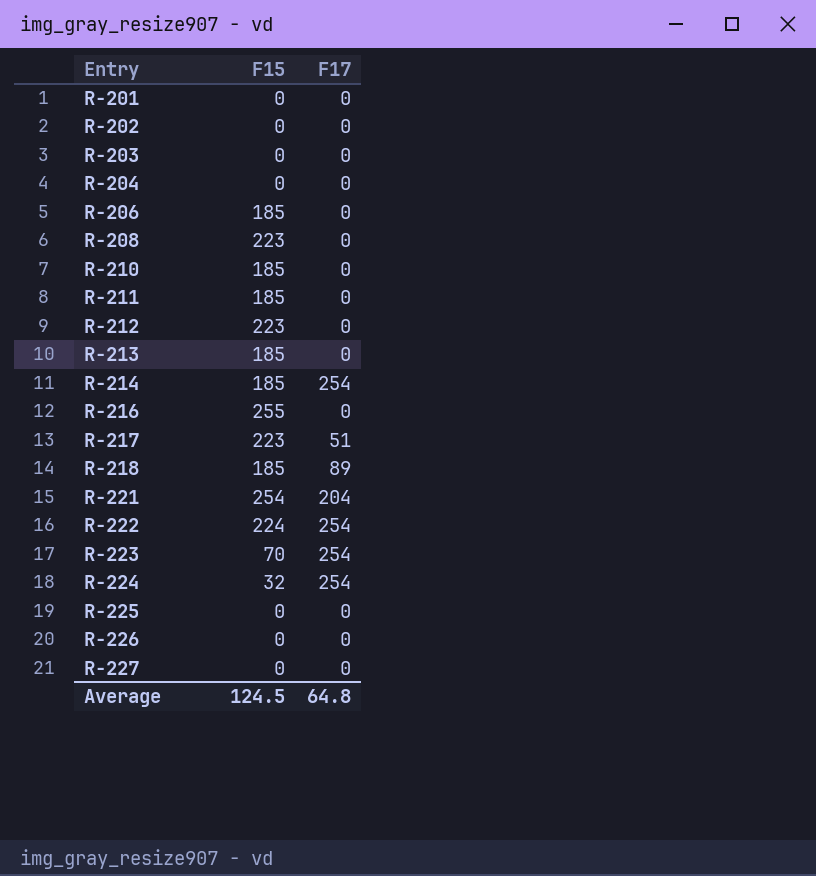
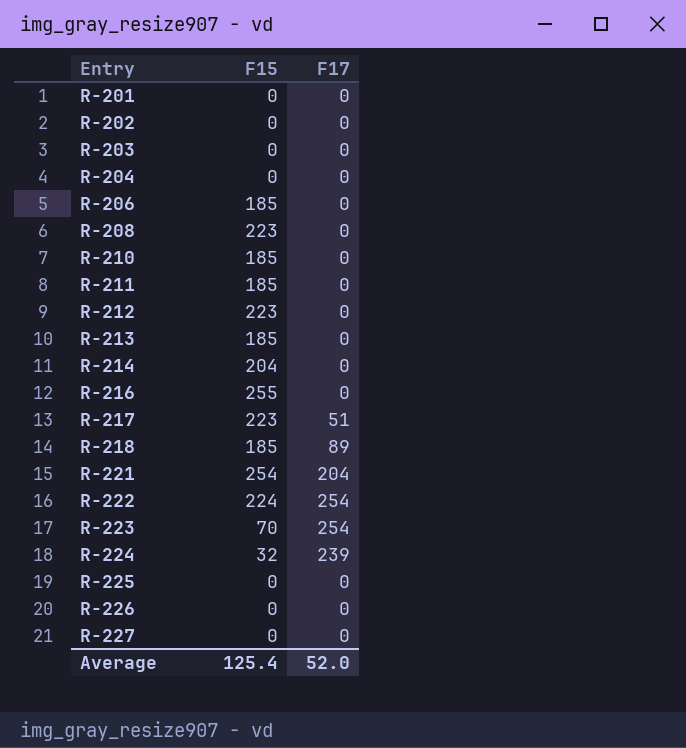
R-214 | F15: 185 -> 204
R-214 | F17: 254 -> 0
R-224 | F17: 254 -> 239
Average | F15: 124.5 -> 125.4
Average | F17: 64.8 -> 52.0

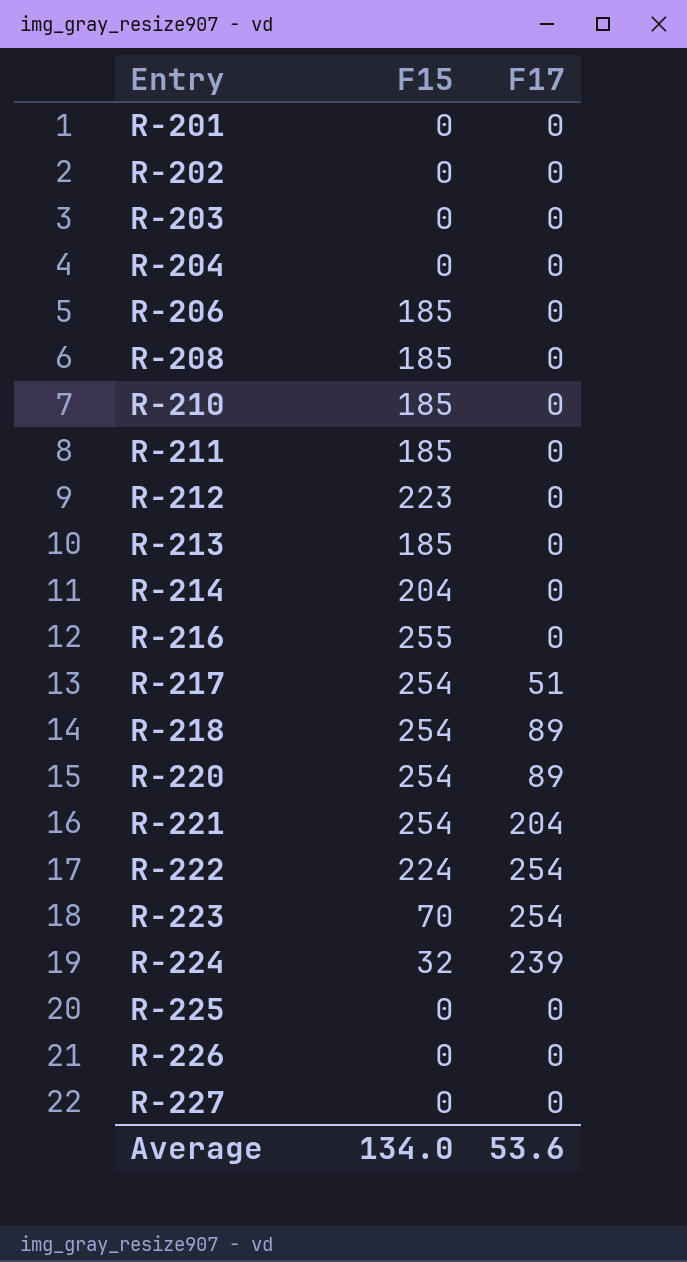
R-208 | F15: 223 -> 185
R-217 | F15: 223 -> 254
R-218 | F15: 185 -> 254
row R-220: none -> 254 | 89
Average | F15: 125.4 -> 134.0
Average | F17: 52.0 -> 53.6

